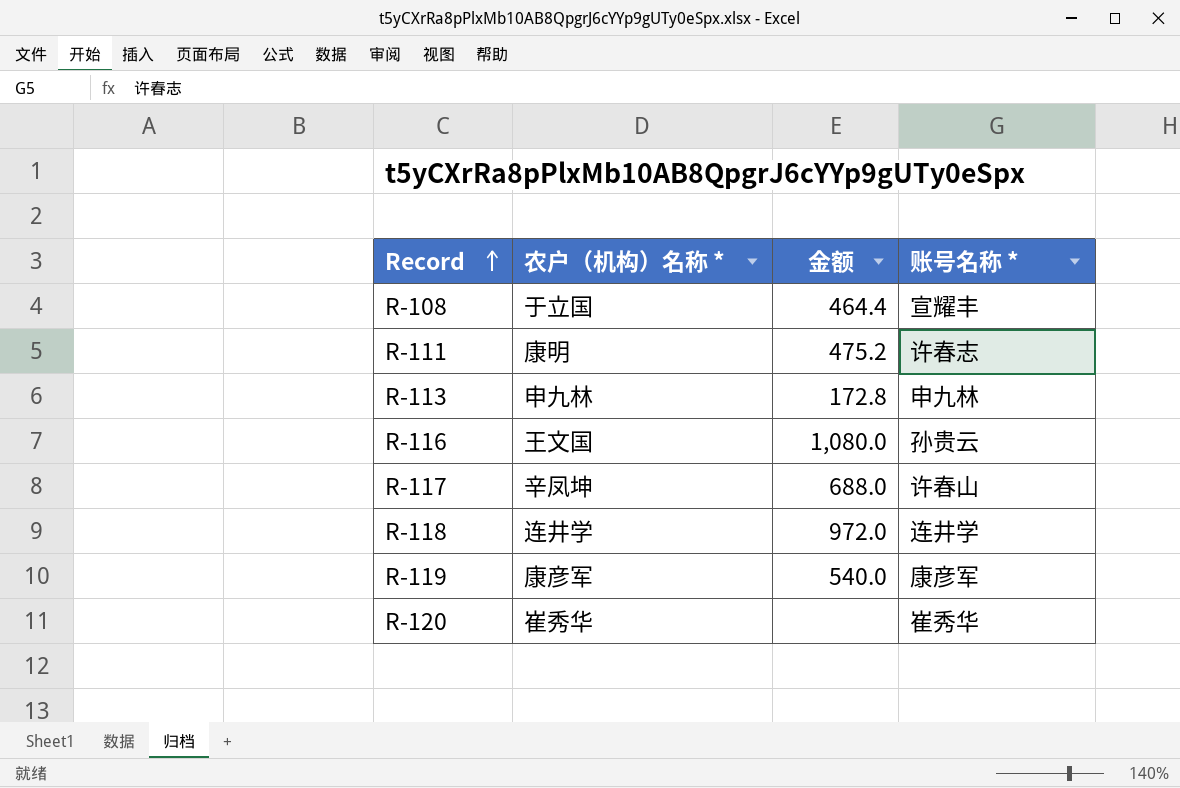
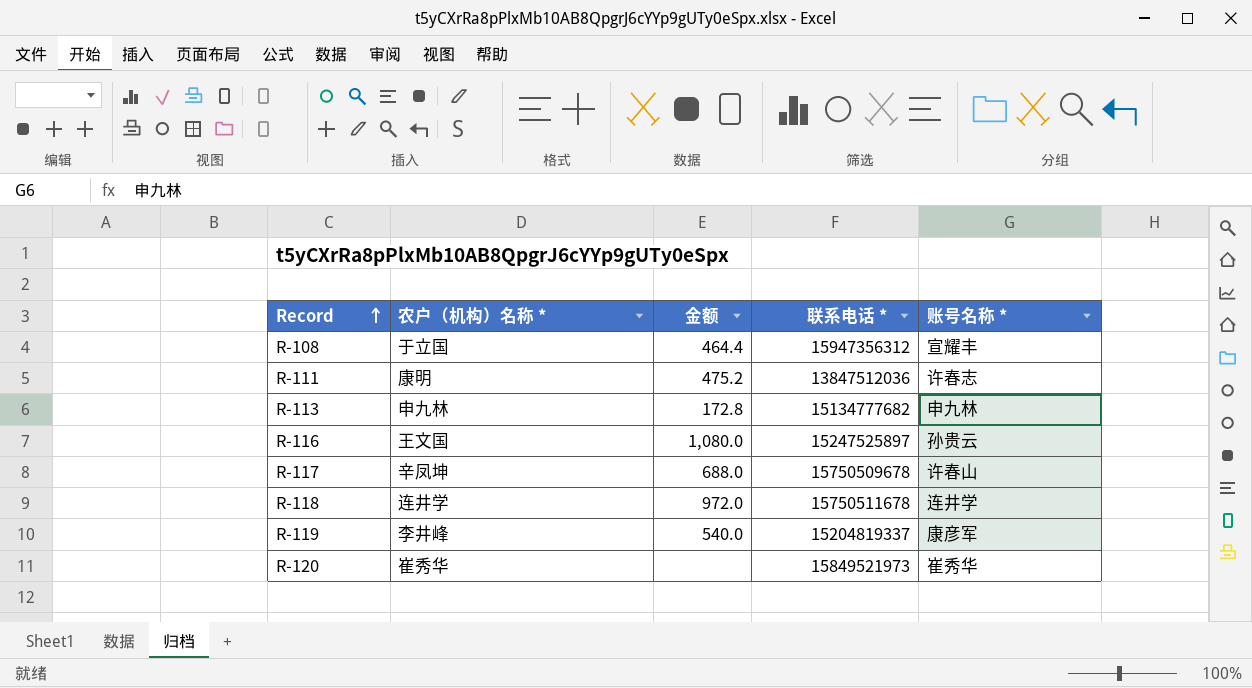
column 联系电话 * | position: none -> 4
R-119 | 农户（机构）名称 *: 康彦军 -> 李井峰

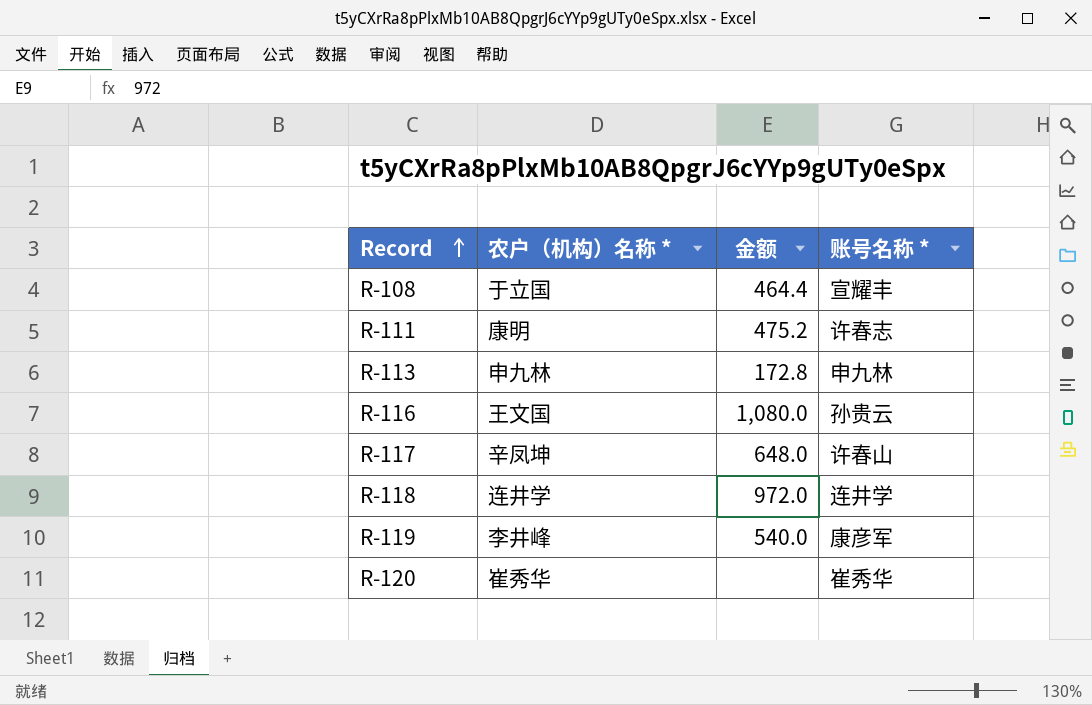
column 联系电话 * | position: 4 -> none
R-117 | 金额: 688.0 -> 648.0

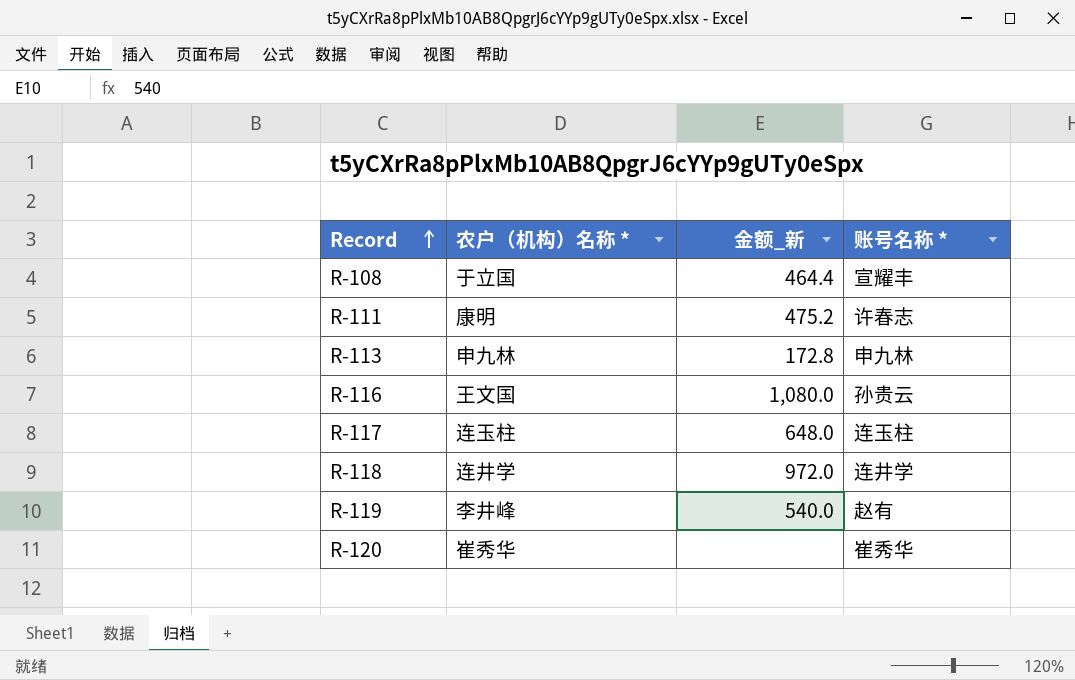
column name: 金额 -> 金额_新
R-117 | 农户（机构）名称 *: 辛凤坤 -> 连玉柱
R-117 | 账号名称 *: 许春山 -> 连玉柱
R-119 | 账号名称 *: 康彦军 -> 赵有

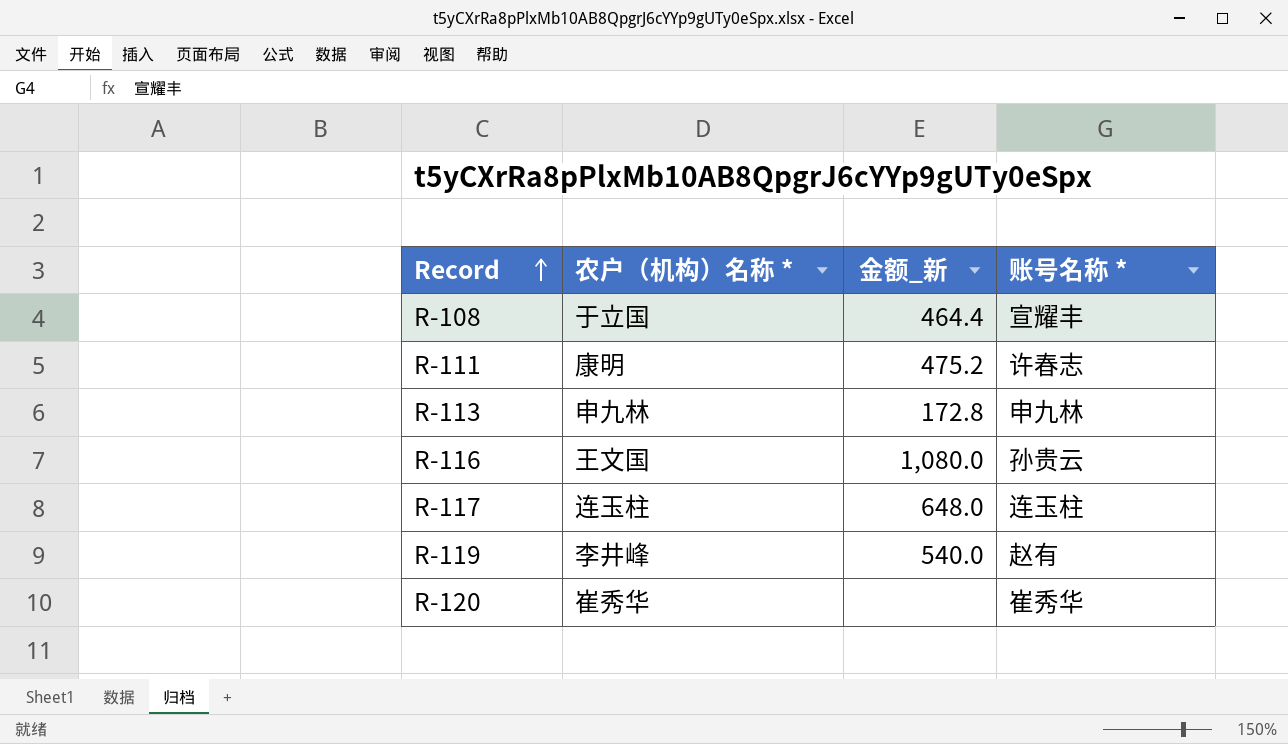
row R-118: 连井学 | 972.0 | 连井学 -> none

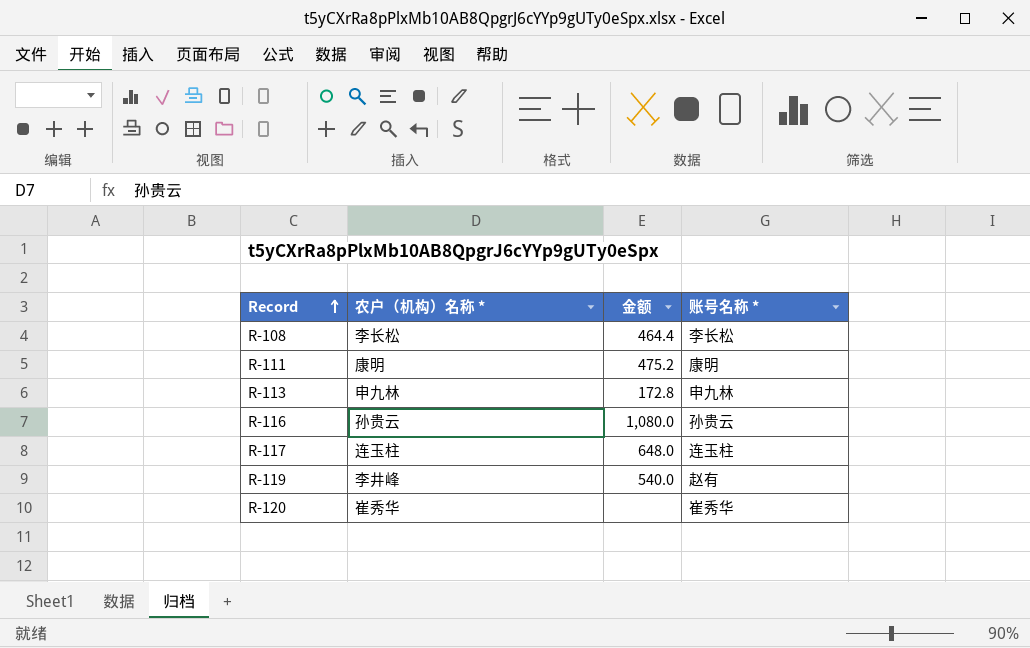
column name: 金额_新 -> 金额
R-108 | 农户（机构）名称 *: 于立国 -> 李长松
R-108 | 账号名称 *: 宣耀丰 -> 李长松
R-111 | 账号名称 *: 许春志 -> 康明
R-116 | 农户（机构）名称 *: 王文国 -> 孙贵云

